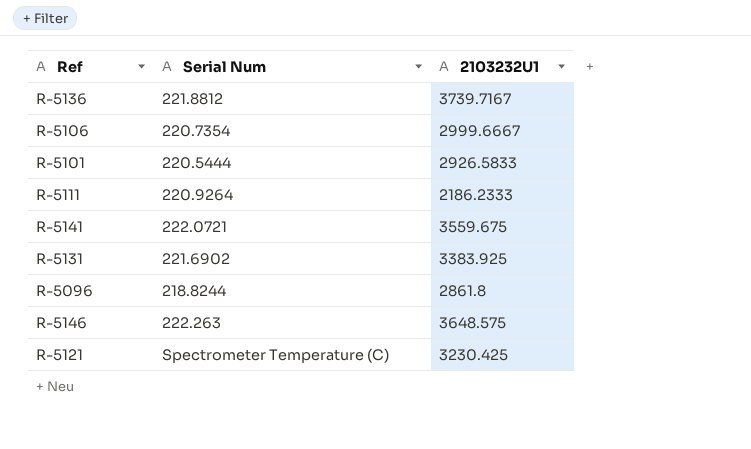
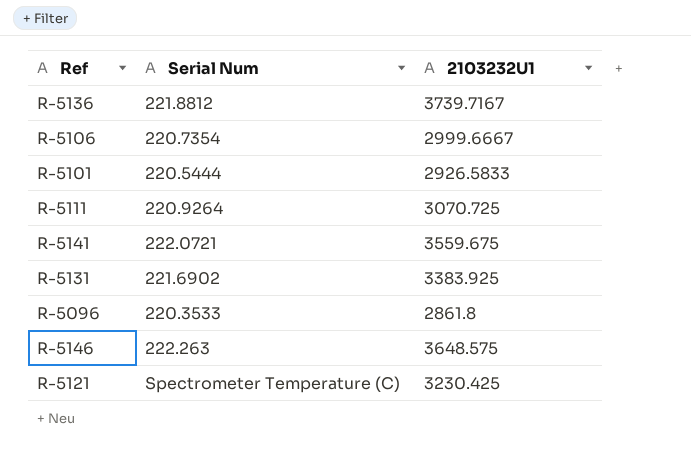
R-5111 | 2103232U1: 2186.2333 -> 3070.725
R-5096 | Serial Num: 218.8244 -> 220.3533

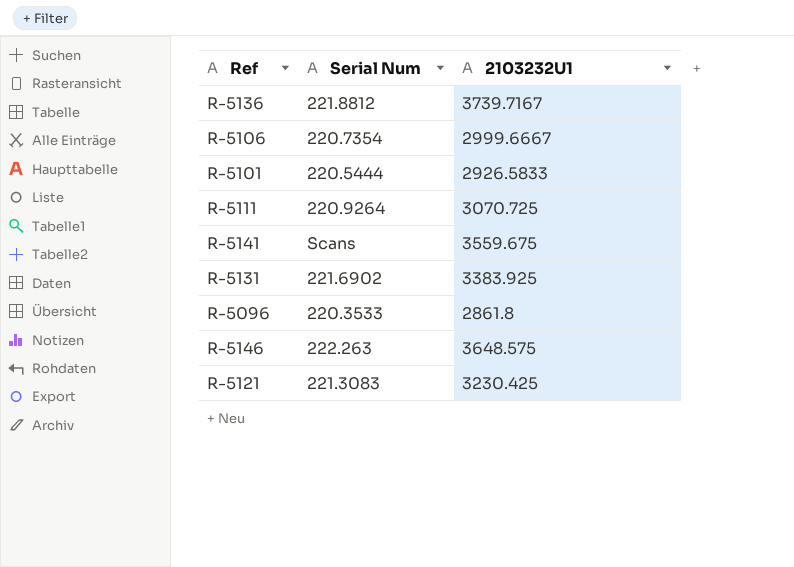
R-5141 | Serial Num: 222.0721 -> Scans
R-5121 | Serial Num: Spectrometer Temperature (C) -> 221.3083

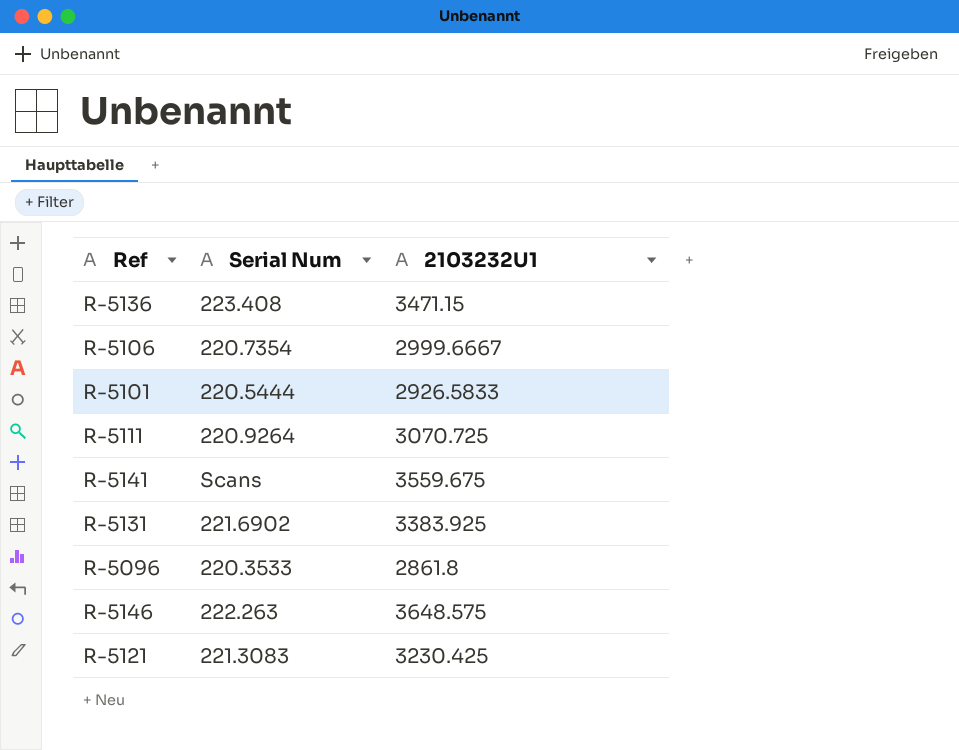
R-5136 | Serial Num: 221.8812 -> 223.408
R-5136 | 2103232U1: 3739.7167 -> 3471.15

